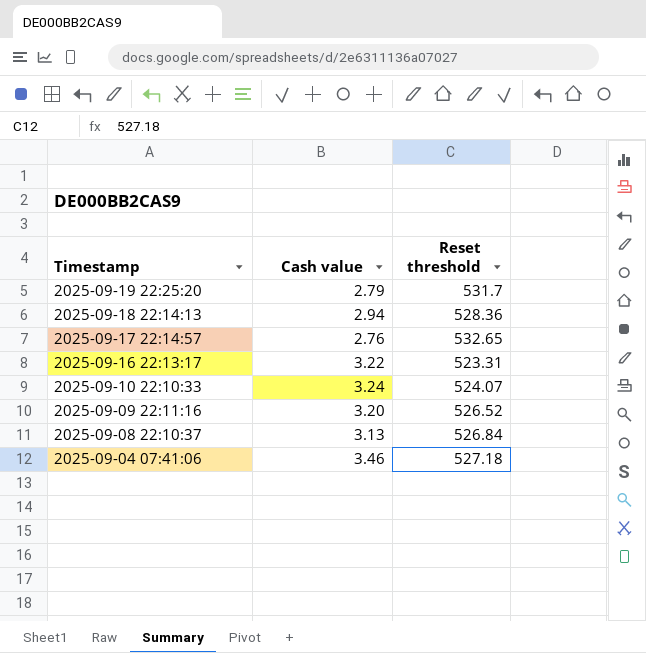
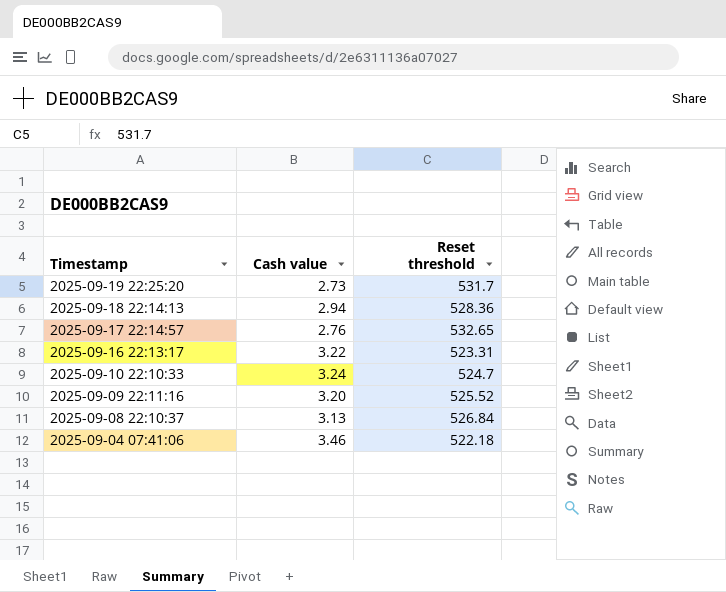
2025-09-19 22:25:20 | Cash value: 2.79 -> 2.73
2025-09-10 22:10:33 | Reset threshold: 524.07 -> 524.7
2025-09-09 22:11:16 | Reset threshold: 526.52 -> 525.52
2025-09-04 07:41:06 | Reset threshold: 527.18 -> 522.18

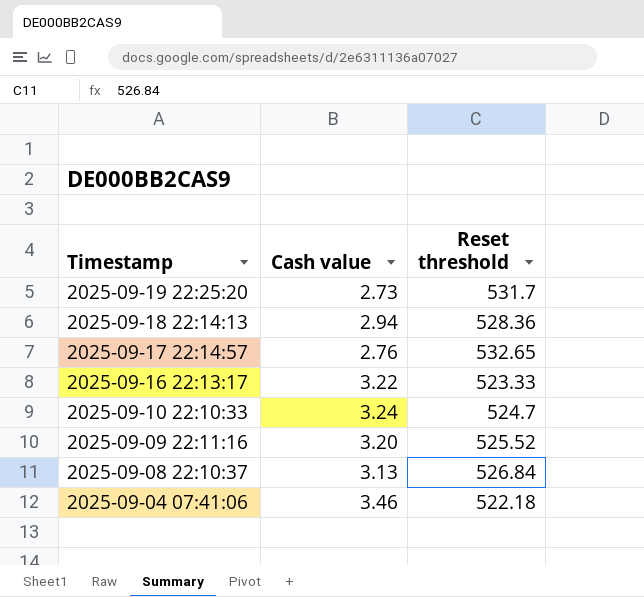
2025-09-16 22:13:17 | Reset threshold: 523.31 -> 523.33

